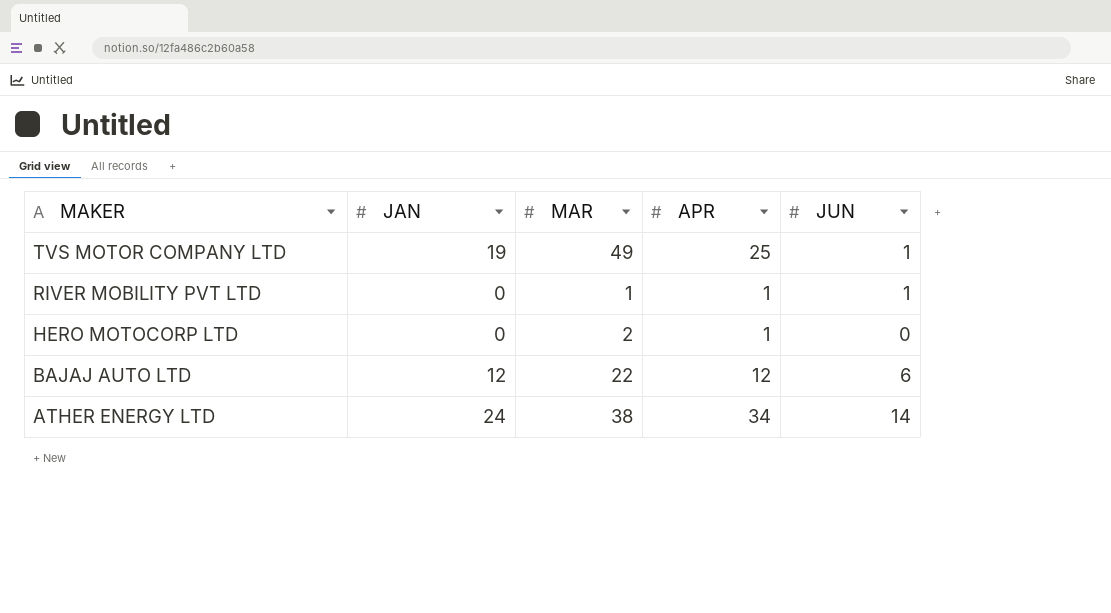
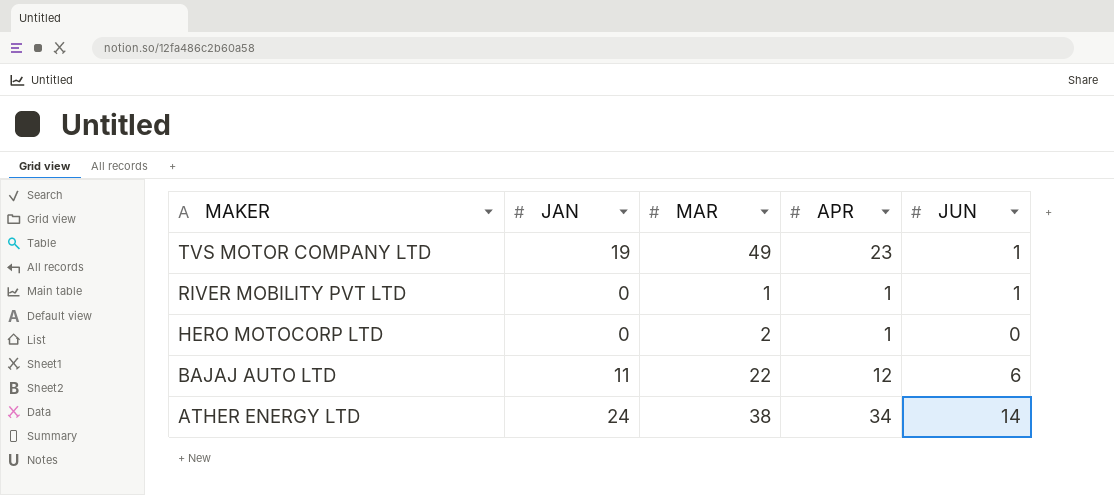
TVS MOTOR COMPANY LTD | APR: 25 -> 23
BAJAJ AUTO LTD | JAN: 12 -> 11

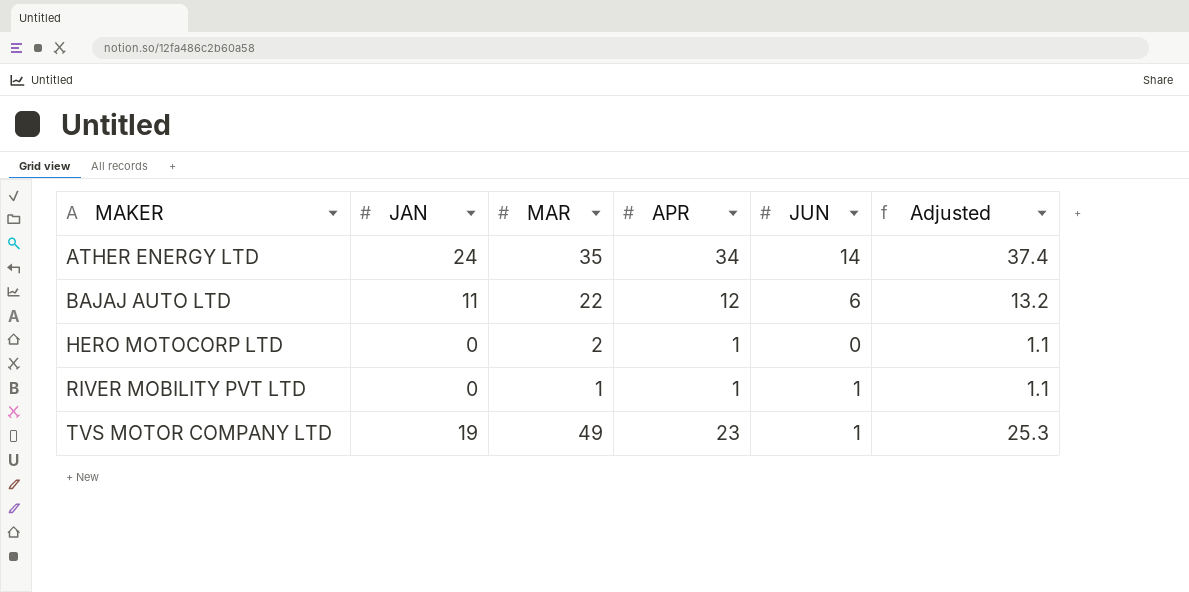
row order: MAKER descending -> MAKER ascending
column Adjusted | formula: none -> [APR] * 1.1
ATHER ENERGY LTD | MAR: 38 -> 35

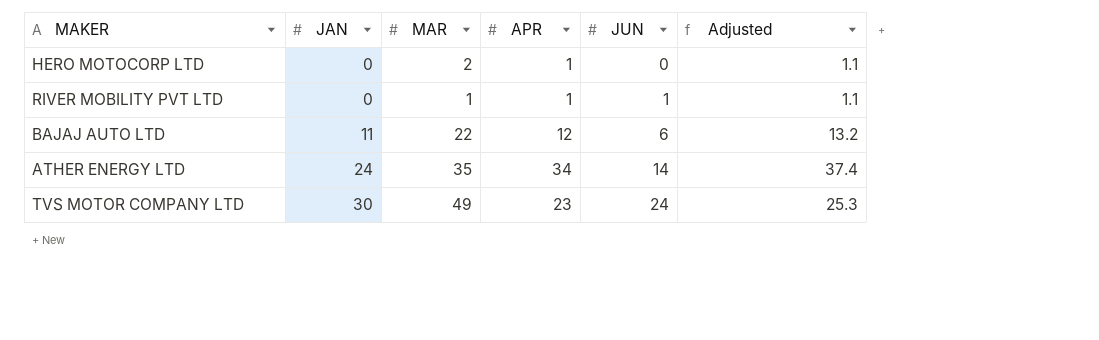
row order: MAKER ascending -> JAN ascending
TVS MOTOR COMPANY LTD | JAN: 19 -> 30
TVS MOTOR COMPANY LTD | JUN: 1 -> 24

